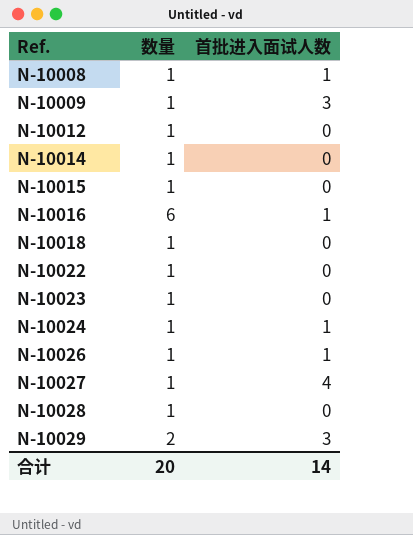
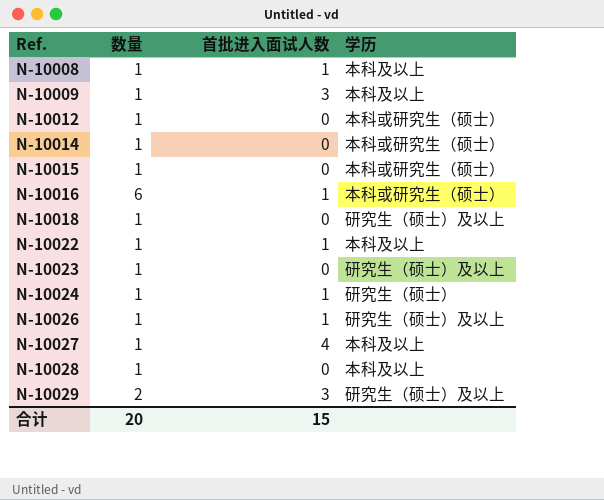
column 学历 | position: none -> 4
N-10022 | 首批进入面试人数: 0 -> 1
合计 | 首批进入面试人数: 14 -> 15

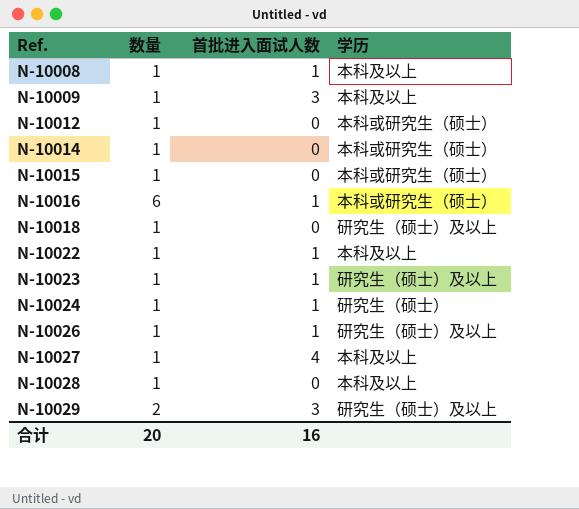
N-10023 | 首批进入面试人数: 0 -> 1
合计 | 首批进入面试人数: 15 -> 16

